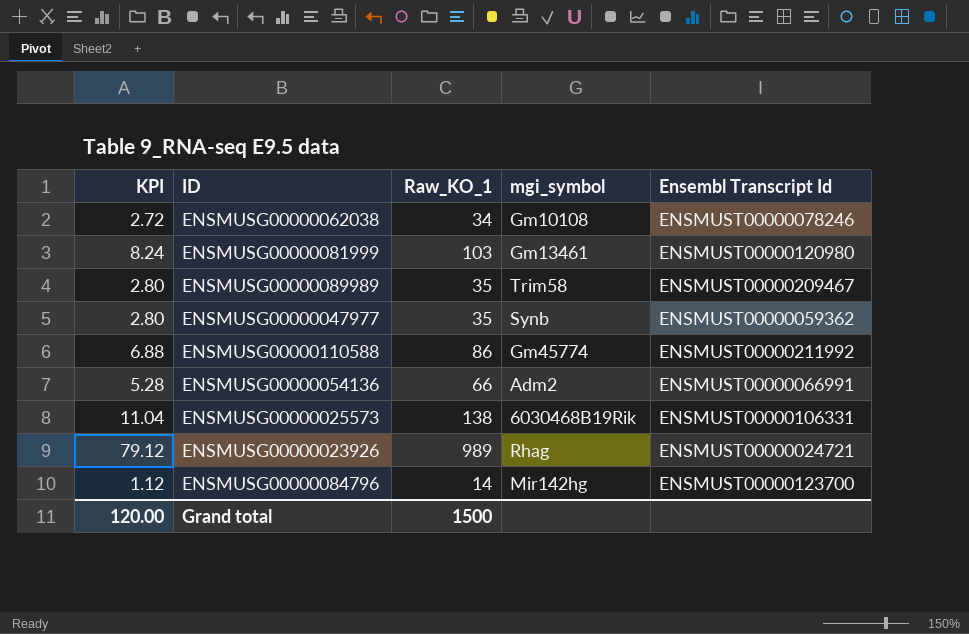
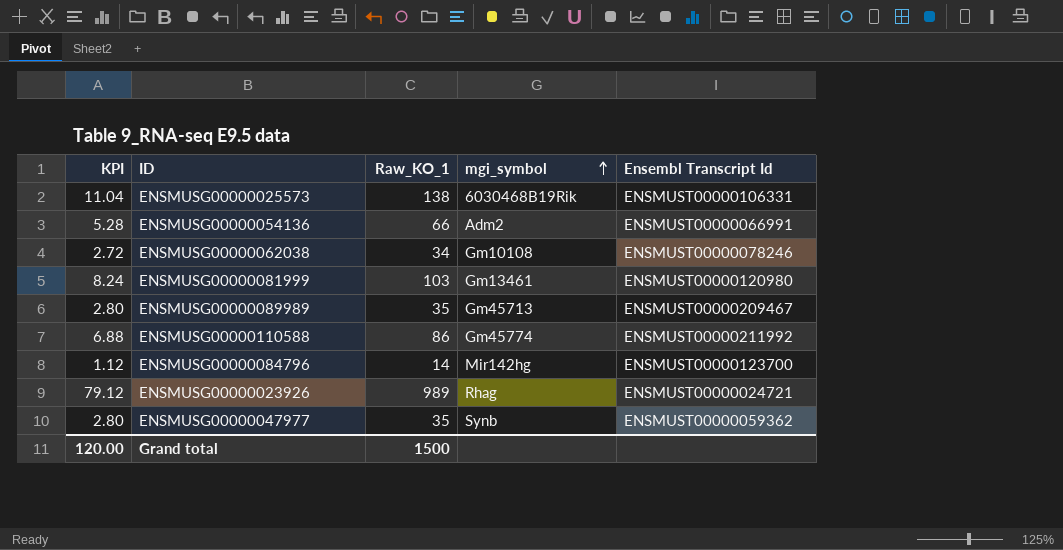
row order: none -> mgi_symbol ascending
ENSMUSG00000089989 | mgi_symbol: Trim58 -> Gm45713

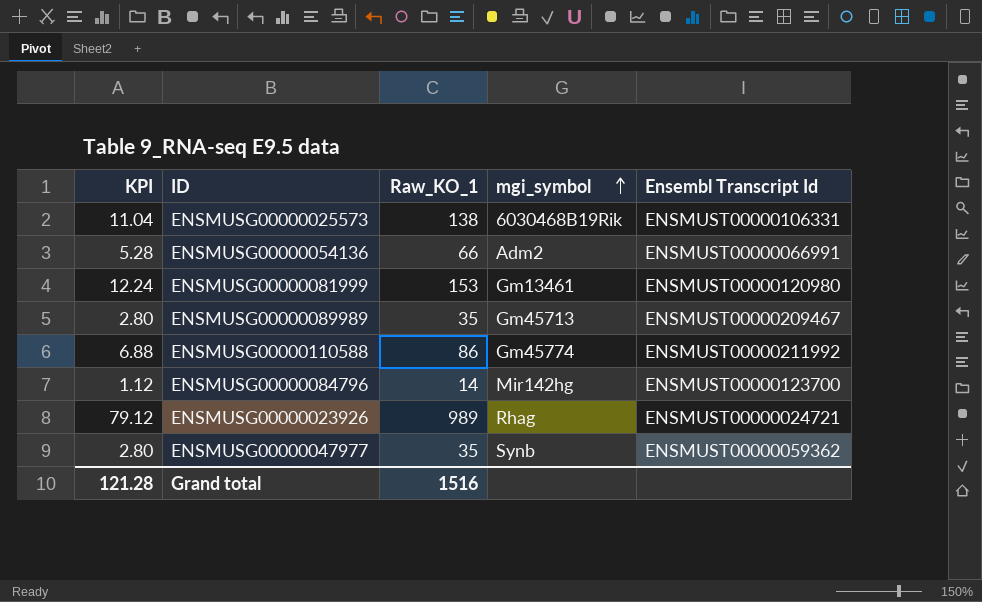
row ENSMUSG00000062038: 2.72 | 34 | Gm10108 | ENSMUST00000078246 -> none
ENSMUSG00000081999 | KPI: 8.24 -> 12.24
ENSMUSG00000081999 | Raw_KO_1: 103 -> 153
Grand total | KPI: 120.00 -> 121.28
Grand total | Raw_KO_1: 1500 -> 1516

